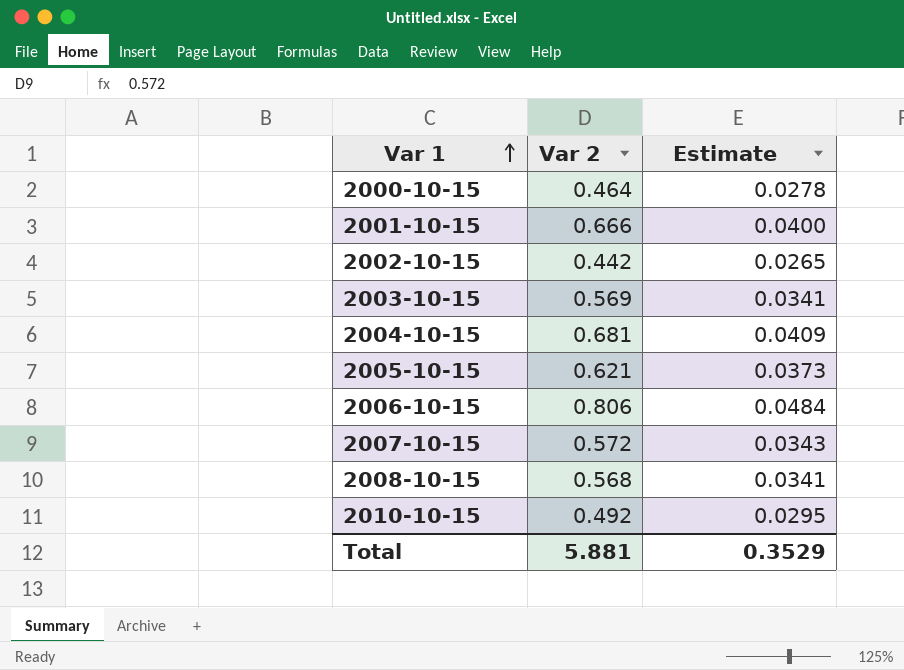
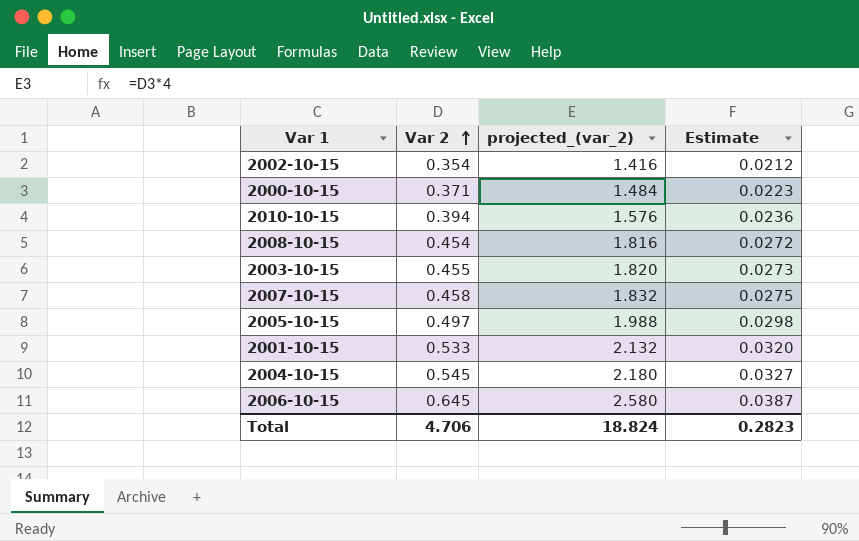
row order: Var 1 ascending -> Var 2 ascending
column projected_(var_2) | formula: none -> [Var 2] * 4
2002-10-15 | Var 2: 0.442 -> 0.354
2002-10-15 | Estimate: 0.0265 -> 0.0212
2000-10-15 | Var 2: 0.464 -> 0.371
2000-10-15 | Estimate: 0.0278 -> 0.0223
2010-10-15 | Var 2: 0.492 -> 0.394
2010-10-15 | Estimate: 0.0295 -> 0.0236
2008-10-15 | Var 2: 0.568 -> 0.454
2008-10-15 | Estimate: 0.0341 -> 0.0272
2003-10-15 | Var 2: 0.569 -> 0.455
2003-10-15 | Estimate: 0.0341 -> 0.0273
2007-10-15 | Var 2: 0.572 -> 0.458
2007-10-15 | Estimate: 0.0343 -> 0.0275
2005-10-15 | Var 2: 0.621 -> 0.497
2005-10-15 | Estimate: 0.0373 -> 0.0298
2001-10-15 | Var 2: 0.666 -> 0.533
2001-10-15 | Estimate: 0.0400 -> 0.0320
2004-10-15 | Var 2: 0.681 -> 0.545
2004-10-15 | Estimate: 0.0409 -> 0.0327
2006-10-15 | Var 2: 0.806 -> 0.645
2006-10-15 | Estimate: 0.0484 -> 0.0387
Total | Var 2: 5.881 -> 4.706
Total | Estimate: 0.3529 -> 0.2823

